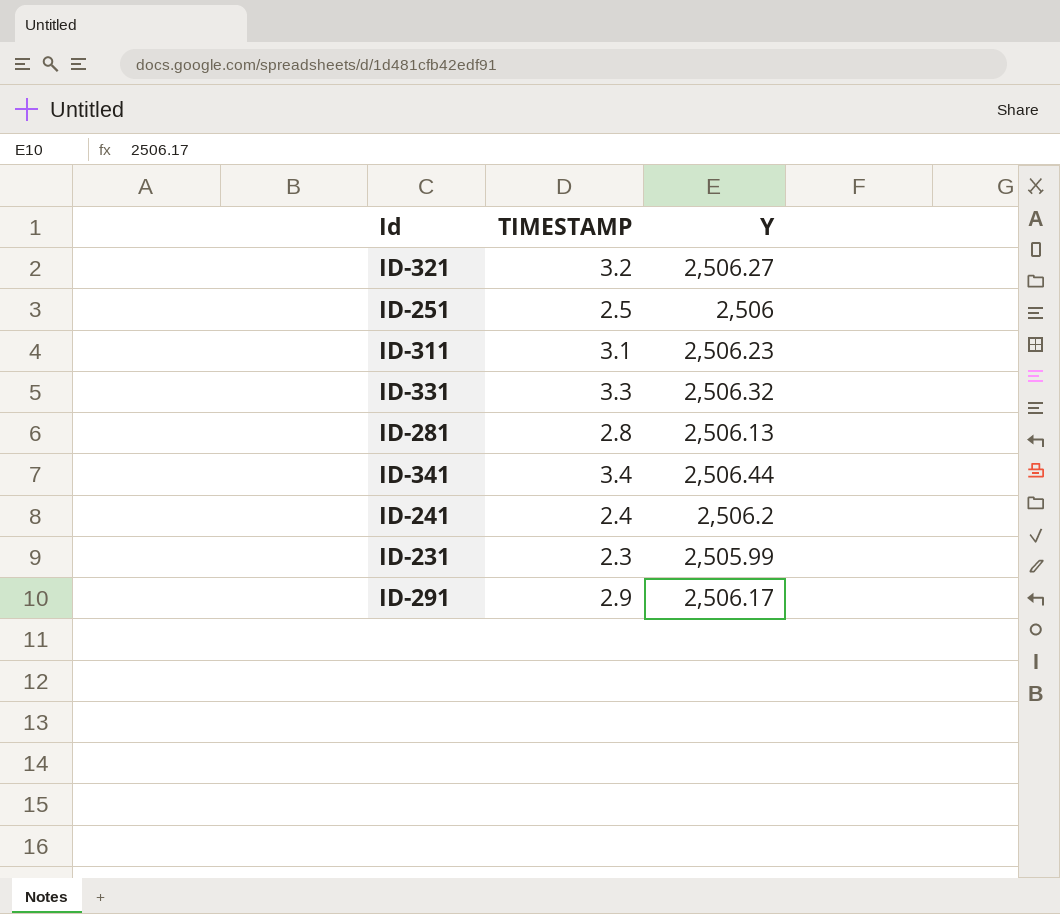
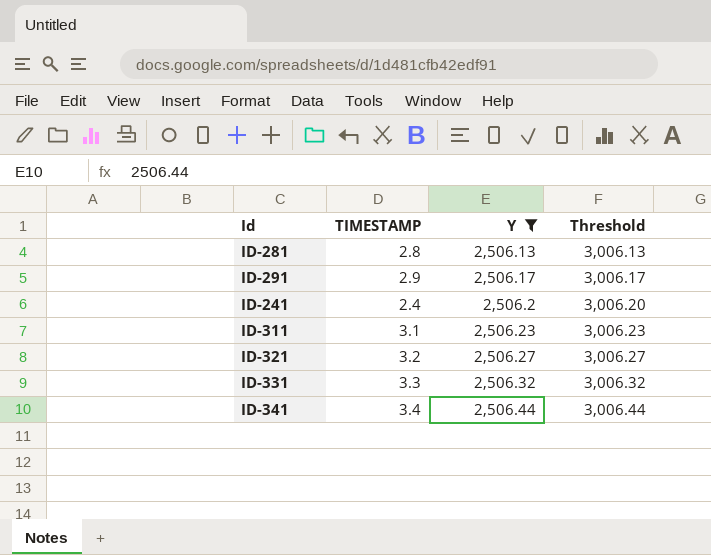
filter: none -> Y >= 2,506.13
row order: none -> Y ascending
column Threshold | formula: none -> [Y] + 500

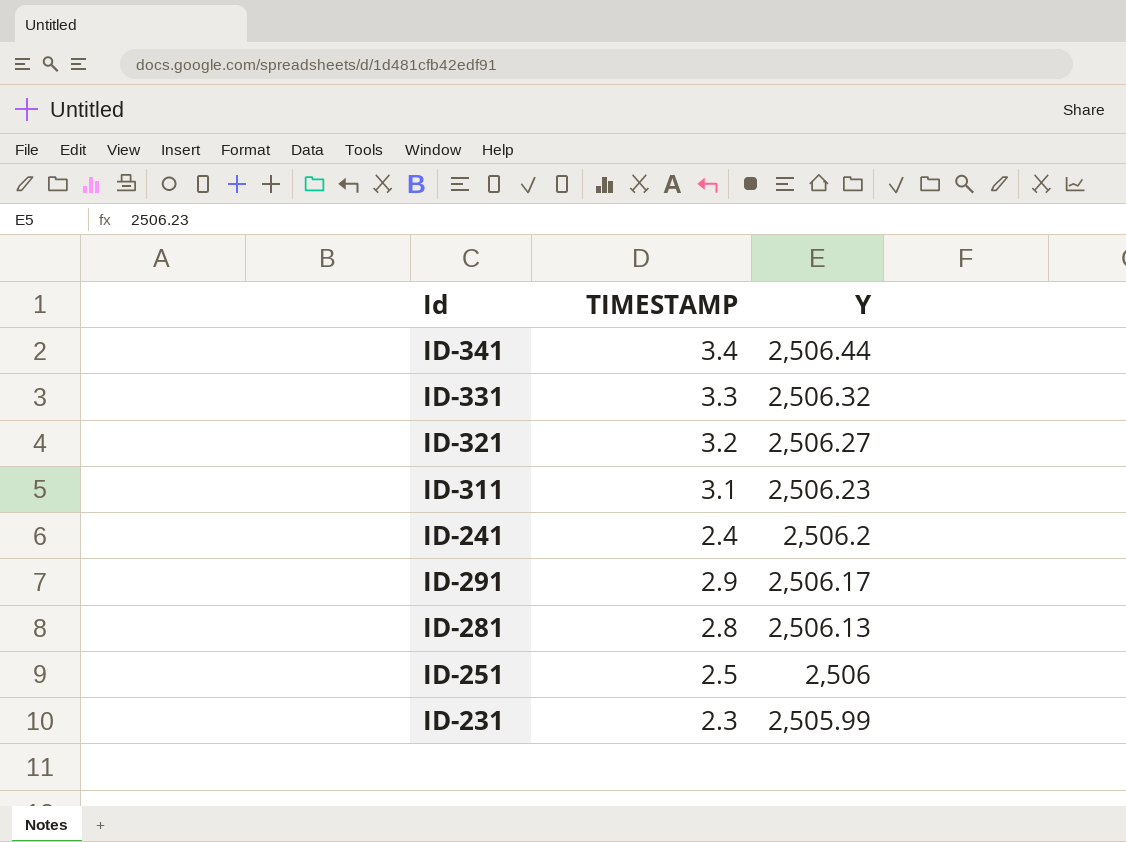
filter: Y >= 2,506.13 -> none
row order: Y ascending -> Y descending
column Threshold | formula: [Y] + 500 -> none

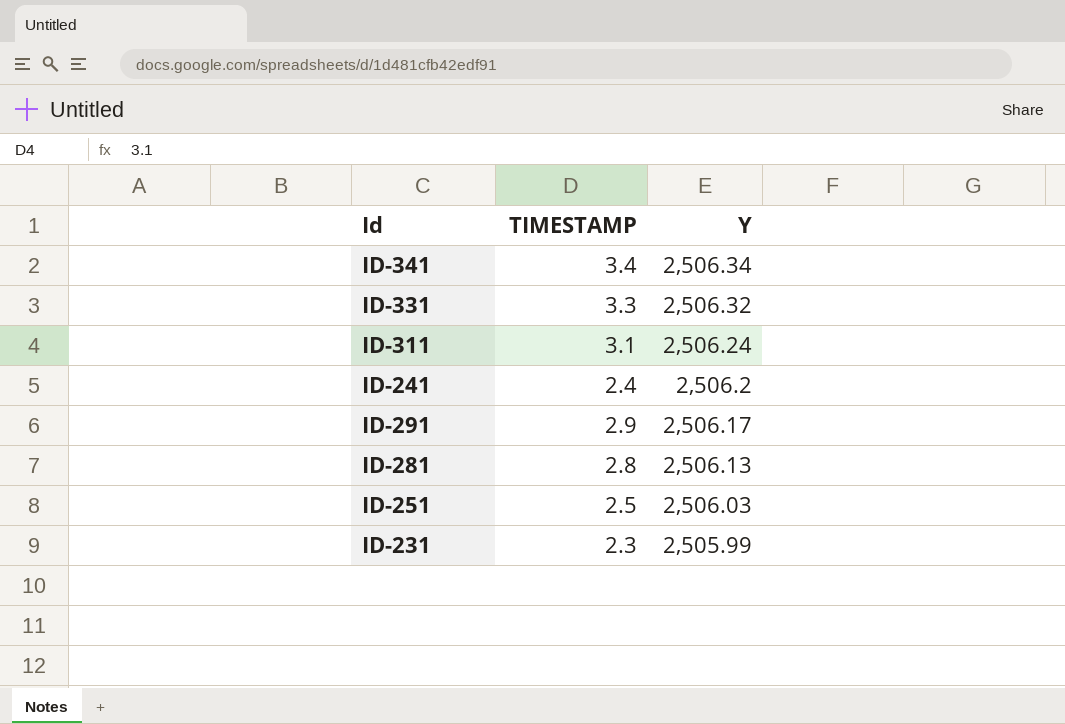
row ID-321: 3.2 | 2,506.27 -> none
ID-341 | Y: 2,506.44 -> 2,506.34
ID-311 | Y: 2,506.23 -> 2,506.24
ID-251 | Y: 2,506 -> 2,506.03

